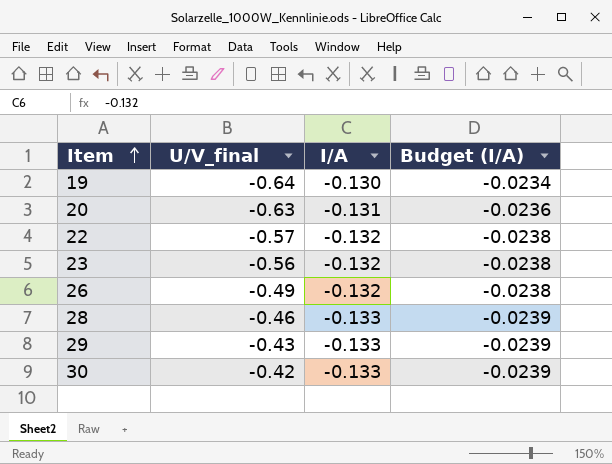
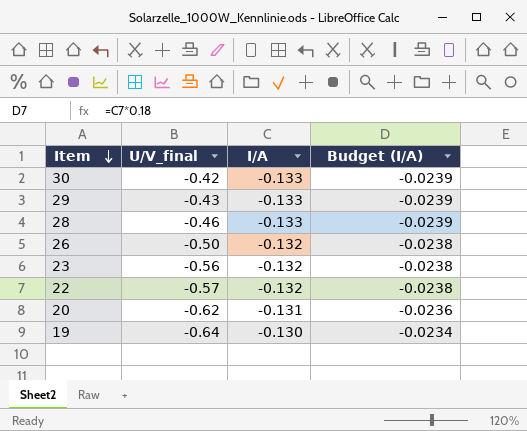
row order: Item ascending -> Item descending
26 | U/V_final: -0.49 -> -0.50
20 | U/V_final: -0.63 -> -0.62

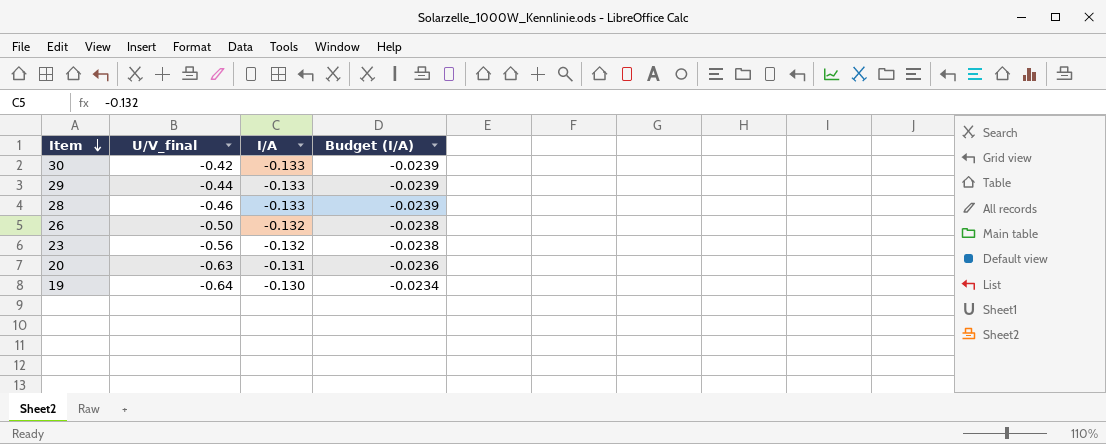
row 22: -0.57 | -0.132 | -0.0238 -> none
29 | U/V_final: -0.43 -> -0.44
20 | U/V_final: -0.62 -> -0.63

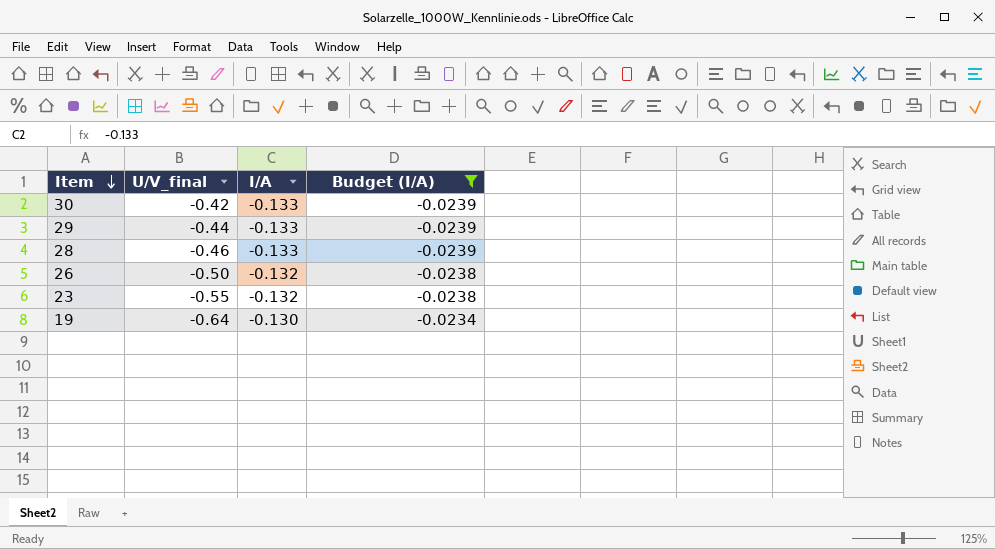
filter: none -> Budget (I/A) != -0.0236
23 | U/V_final: -0.56 -> -0.55

